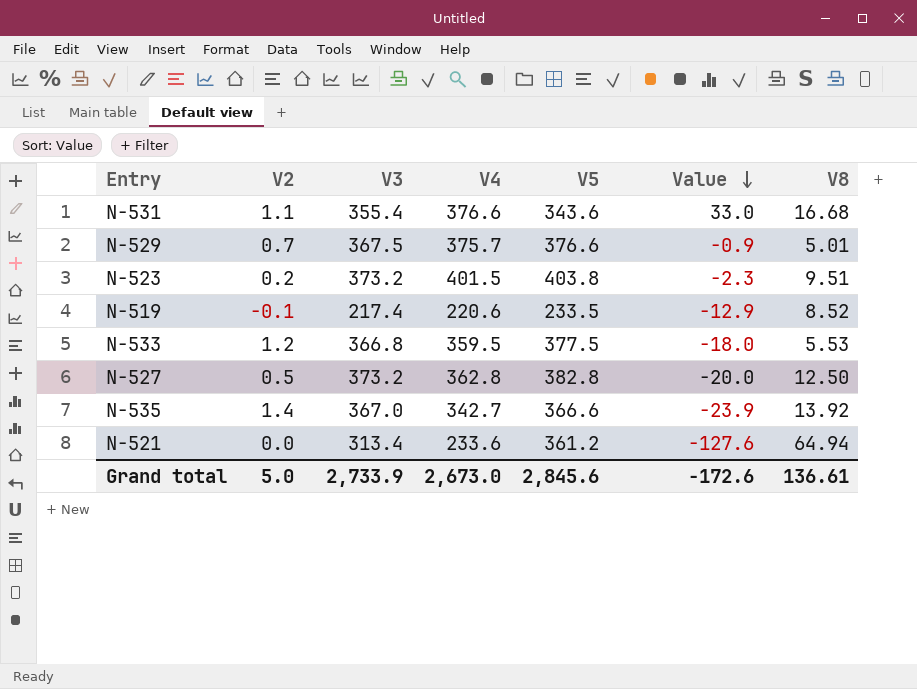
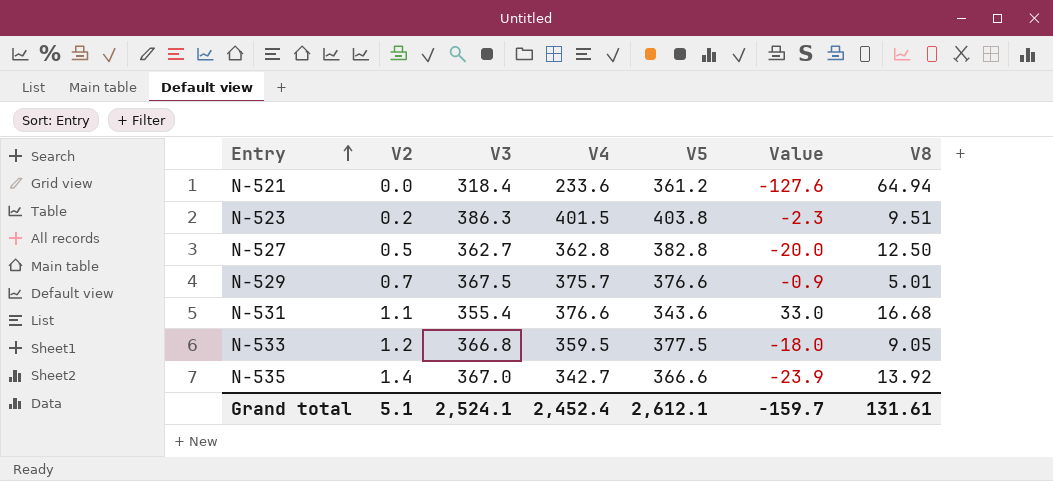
row order: Value descending -> Entry ascending
row N-519: -0.1 | 217.4 | 220.6 | 233.5 | -12.9 | 8.52 -> none
N-521 | V3: 313.4 -> 318.4
N-523 | V3: 373.2 -> 386.3
N-527 | V3: 373.2 -> 362.7
N-533 | V8: 5.53 -> 9.05
Grand total | V2: 5.0 -> 5.1
Grand total | V3: 2,733.9 -> 2,524.1
Grand total | V4: 2,673.0 -> 2,452.4
Grand total | V5: 2,845.6 -> 2,612.1
Grand total | Value: -172.6 -> -159.7
Grand total | V8: 136.61 -> 131.61

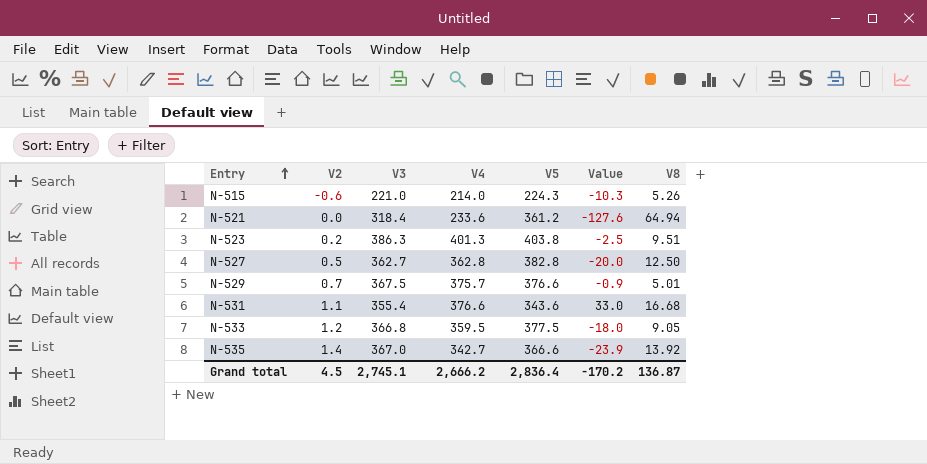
row N-515: none -> -0.6 | 221.0 | 214.0 | 224.3 | -10.3 | 5.26
N-523 | V4: 401.5 -> 401.3
N-523 | Value: -2.3 -> -2.5
Grand total | V2: 5.1 -> 4.5
Grand total | V3: 2,524.1 -> 2,745.1
Grand total | V4: 2,452.4 -> 2,666.2
Grand total | V5: 2,612.1 -> 2,836.4
Grand total | Value: -159.7 -> -170.2
Grand total | V8: 131.61 -> 136.87

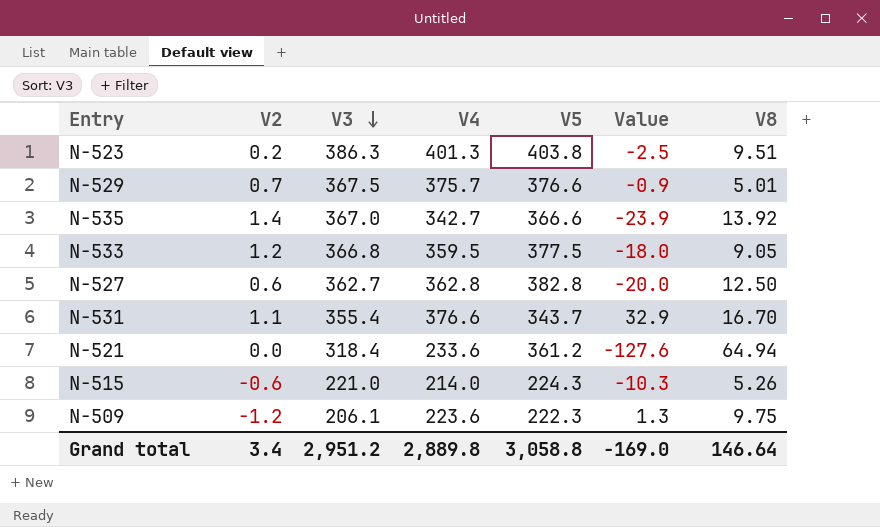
row order: Entry ascending -> V3 descending
N-527 | V2: 0.5 -> 0.6
N-531 | V5: 343.6 -> 343.7
N-531 | Value: 33.0 -> 32.9
N-531 | V8: 16.68 -> 16.70
row N-509: none -> -1.2 | 206.1 | 223.6 | 222.3 | 1.3 | 9.75
Grand total | V2: 4.5 -> 3.4
Grand total | V3: 2,745.1 -> 2,951.2
Grand total | V4: 2,666.2 -> 2,889.8
Grand total | V5: 2,836.4 -> 3,058.8
Grand total | Value: -170.2 -> -169.0
Grand total | V8: 136.87 -> 146.64

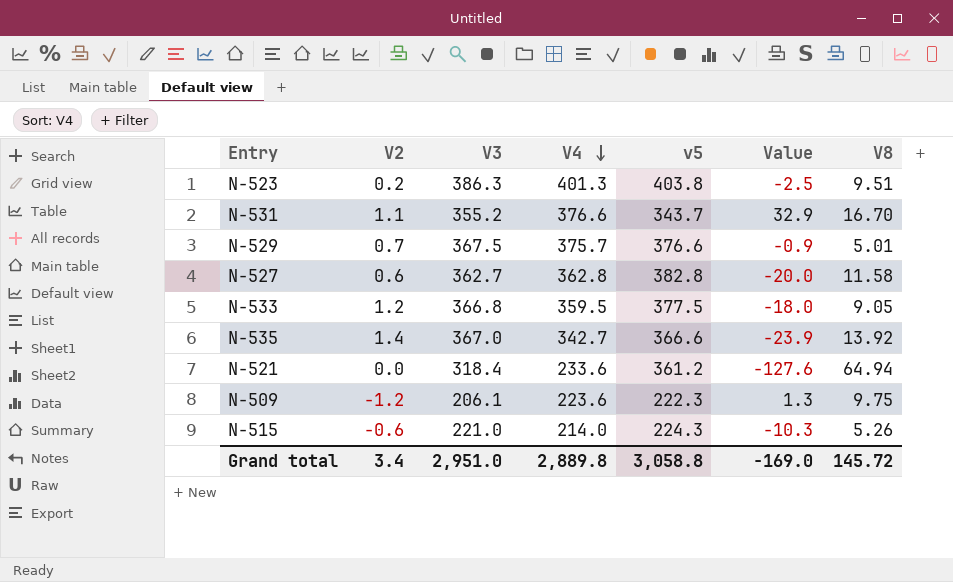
row order: V3 descending -> V4 descending
column name: V5 -> v5
N-531 | V3: 355.4 -> 355.2
N-527 | V8: 12.50 -> 11.58
Grand total | V3: 2,951.2 -> 2,951.0
Grand total | V8: 146.64 -> 145.72

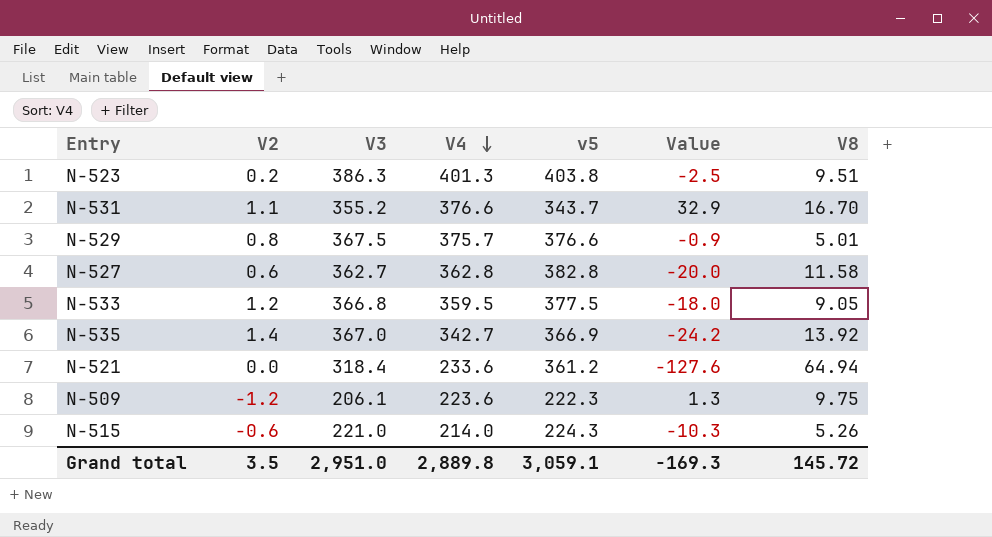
N-529 | V2: 0.7 -> 0.8
N-535 | v5: 366.6 -> 366.9
N-535 | Value: -23.9 -> -24.2
Grand total | V2: 3.4 -> 3.5
Grand total | v5: 3,058.8 -> 3,059.1
Grand total | Value: -169.0 -> -169.3

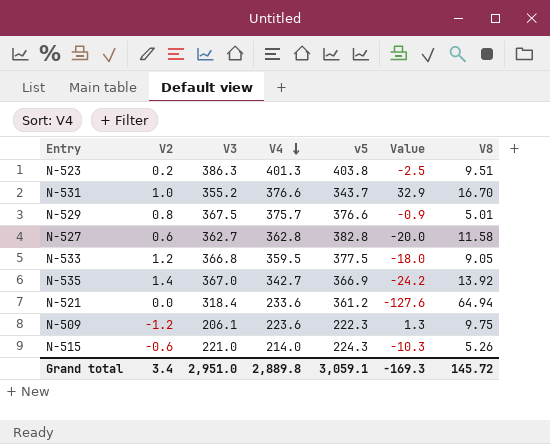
N-531 | V2: 1.1 -> 1.0
Grand total | V2: 3.5 -> 3.4

